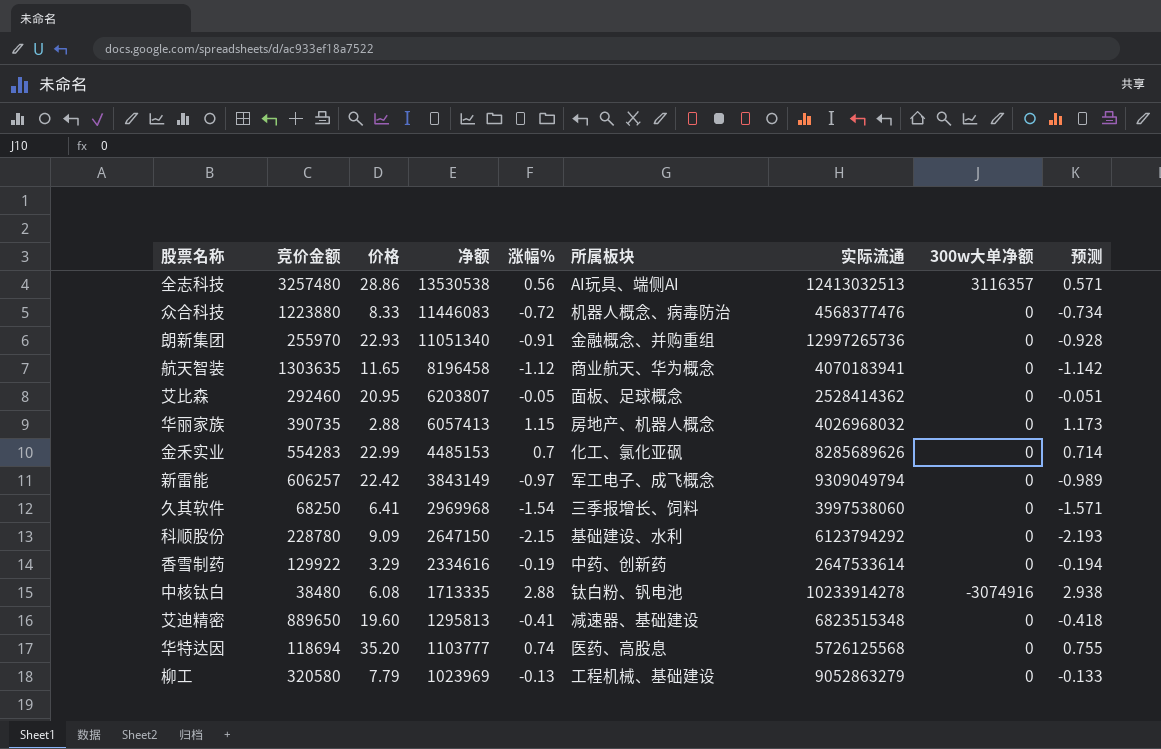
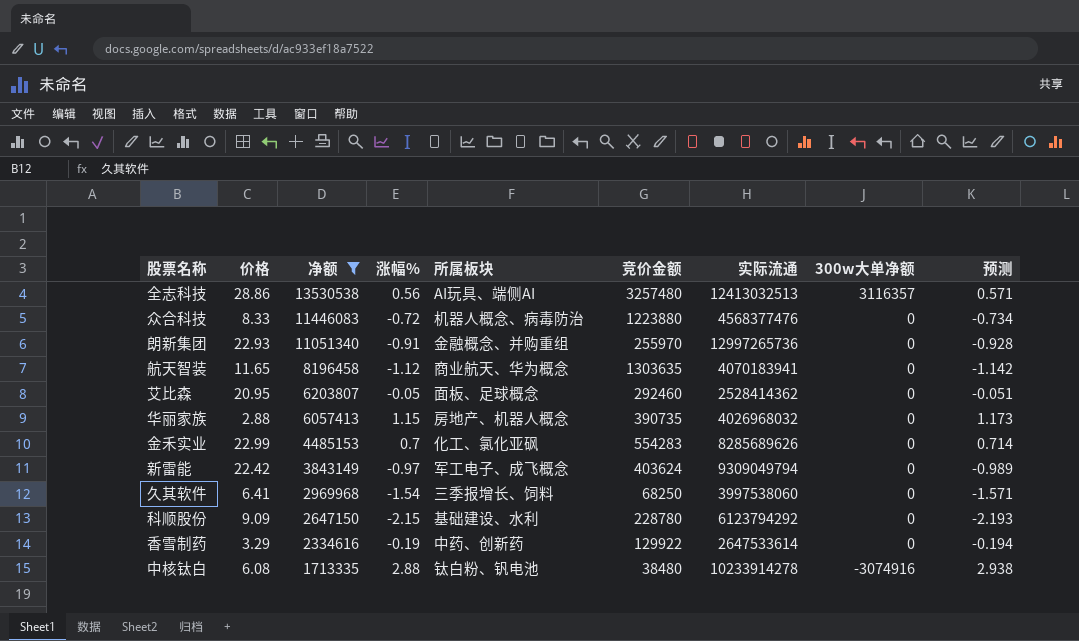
filter: none -> 净额 >= 1713335
column 竞价金额 | position: 2 -> 6
新雷能 | 竞价金额: 606257 -> 403624

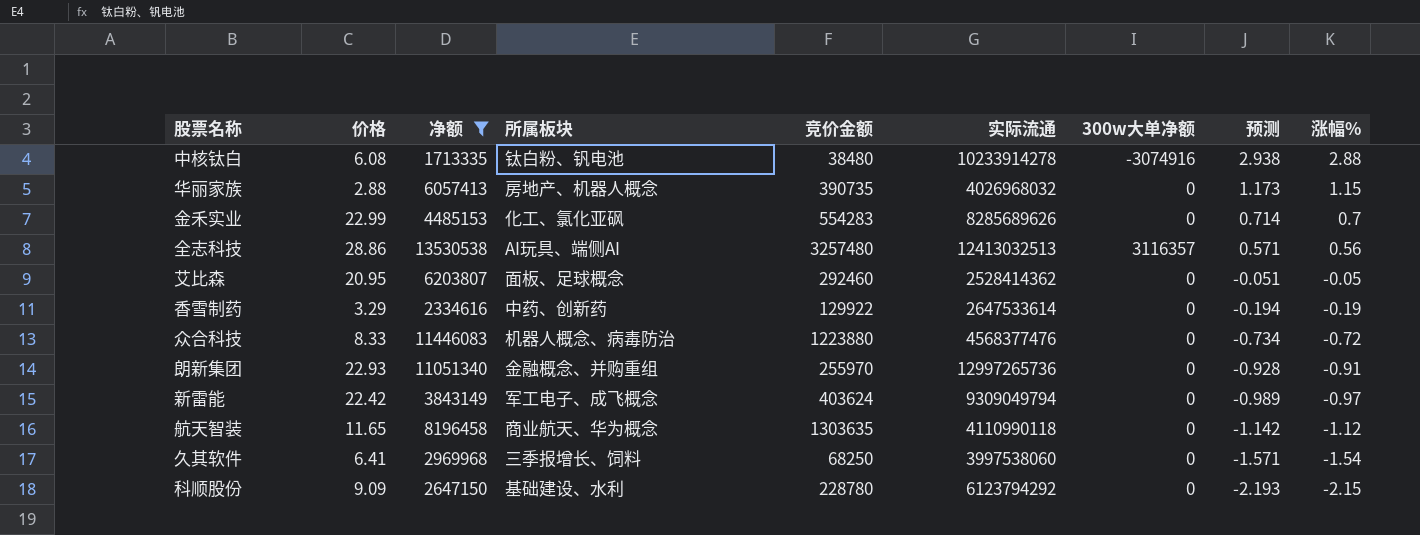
row order: 净额 descending -> 预测 descending
column 涨幅% | position: 4 -> 9
航天智装 | 实际流通: 4070183941 -> 4110990118

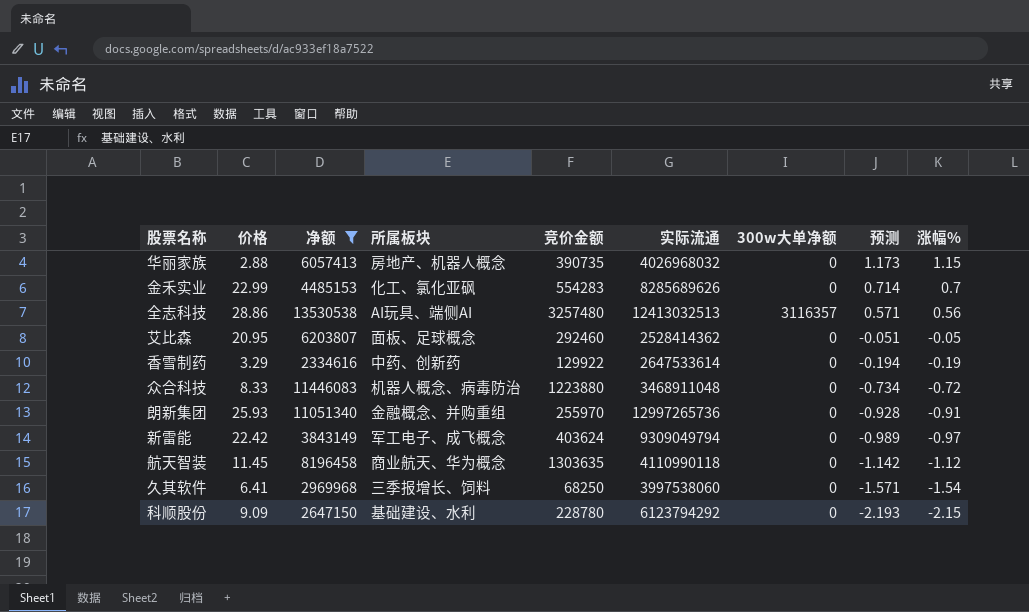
row 中核钛白: 6.08 | 1713335 | 钛白粉、钒电池 | 38480 | 10233914278 | -3074916 | 2.938 | 2.88 -> none
众合科技 | 实际流通: 4568377476 -> 3468911048
朗新集团 | 价格: 22.93 -> 25.93
航天智装 | 价格: 11.65 -> 11.45

